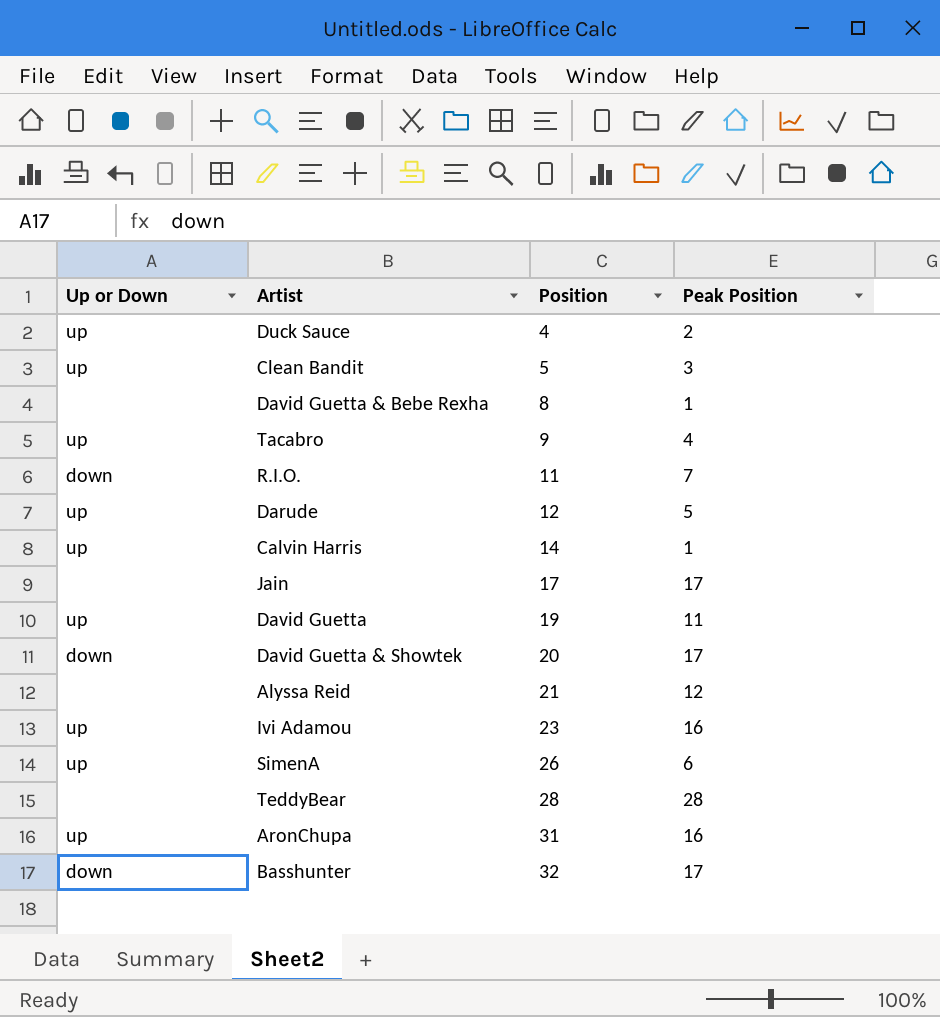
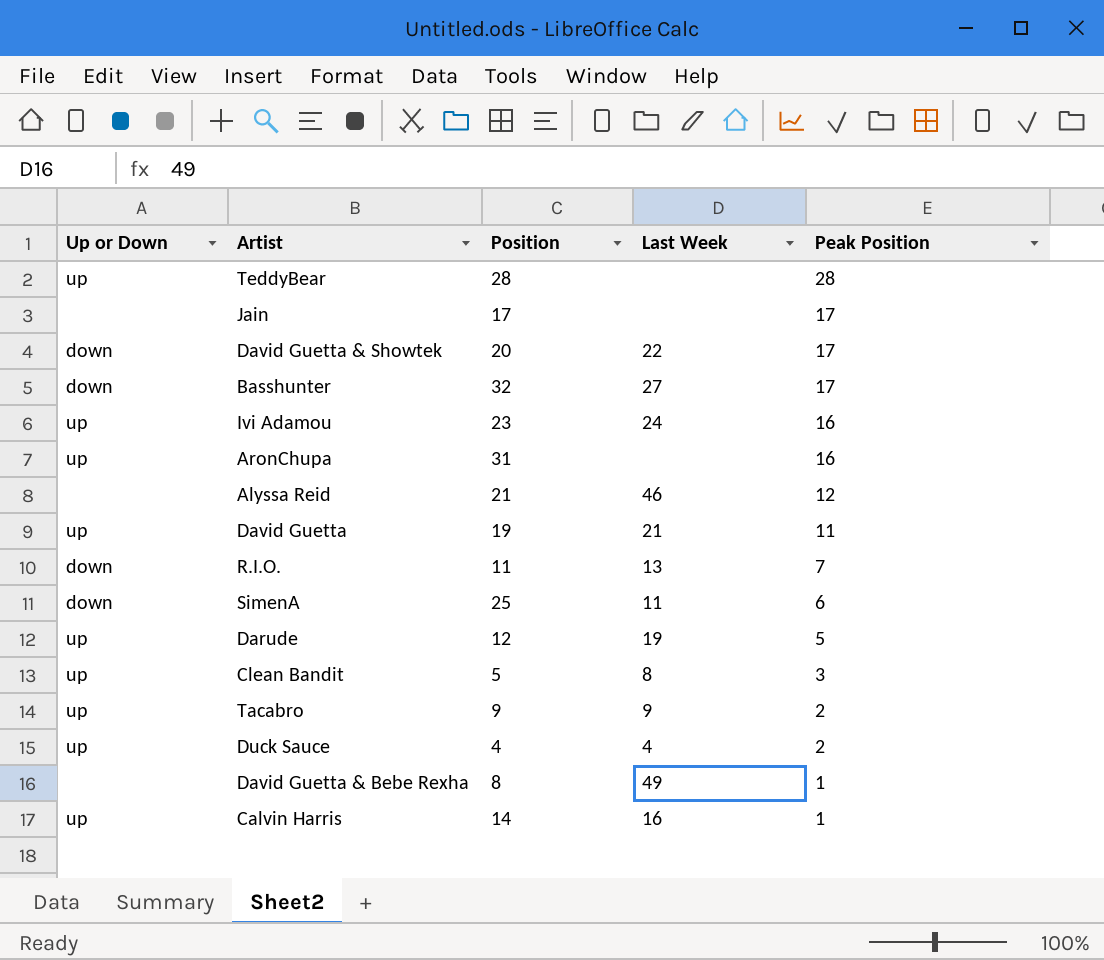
row order: Position ascending -> Peak Position descending
column Last Week | position: none -> 4
TeddyBear | Up or Down: none -> up
SimenA | Up or Down: up -> down
SimenA | Position: 26 -> 25
Tacabro | Peak Position: 4 -> 2

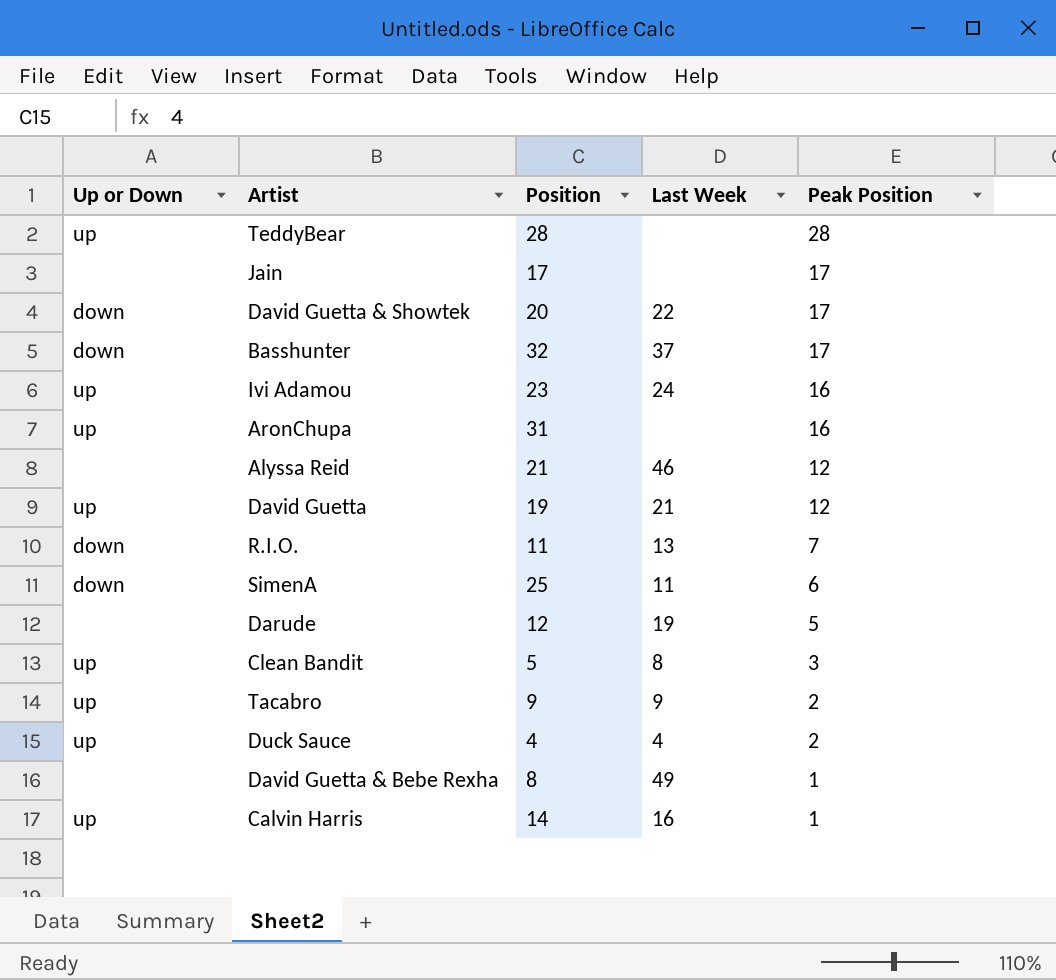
Basshunter | Last Week: 27 -> 37
David Guetta | Peak Position: 11 -> 12
Darude | Up or Down: up -> none

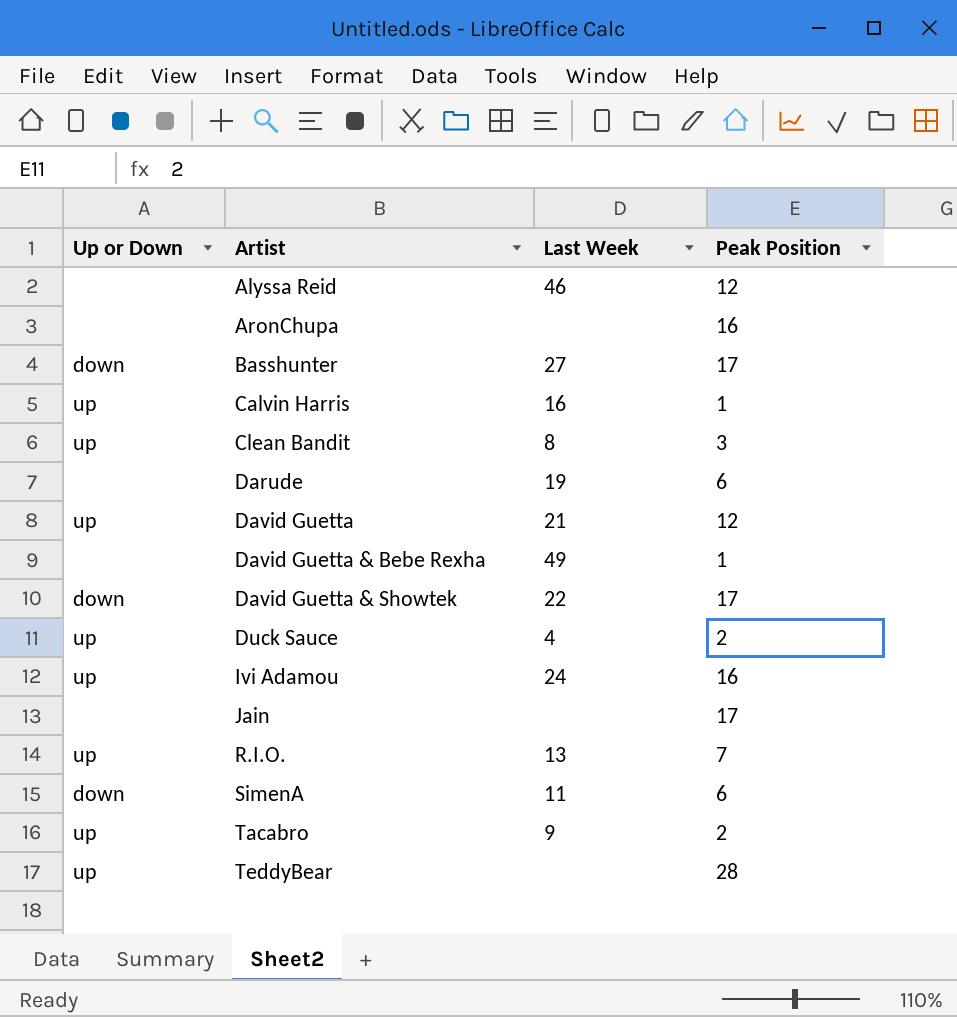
row order: Peak Position descending -> Artist ascending
column Position | position: 3 -> none
AronChupa | Up or Down: up -> none
Basshunter | Last Week: 37 -> 27
Darude | Peak Position: 5 -> 6
R.I.O. | Up or Down: down -> up

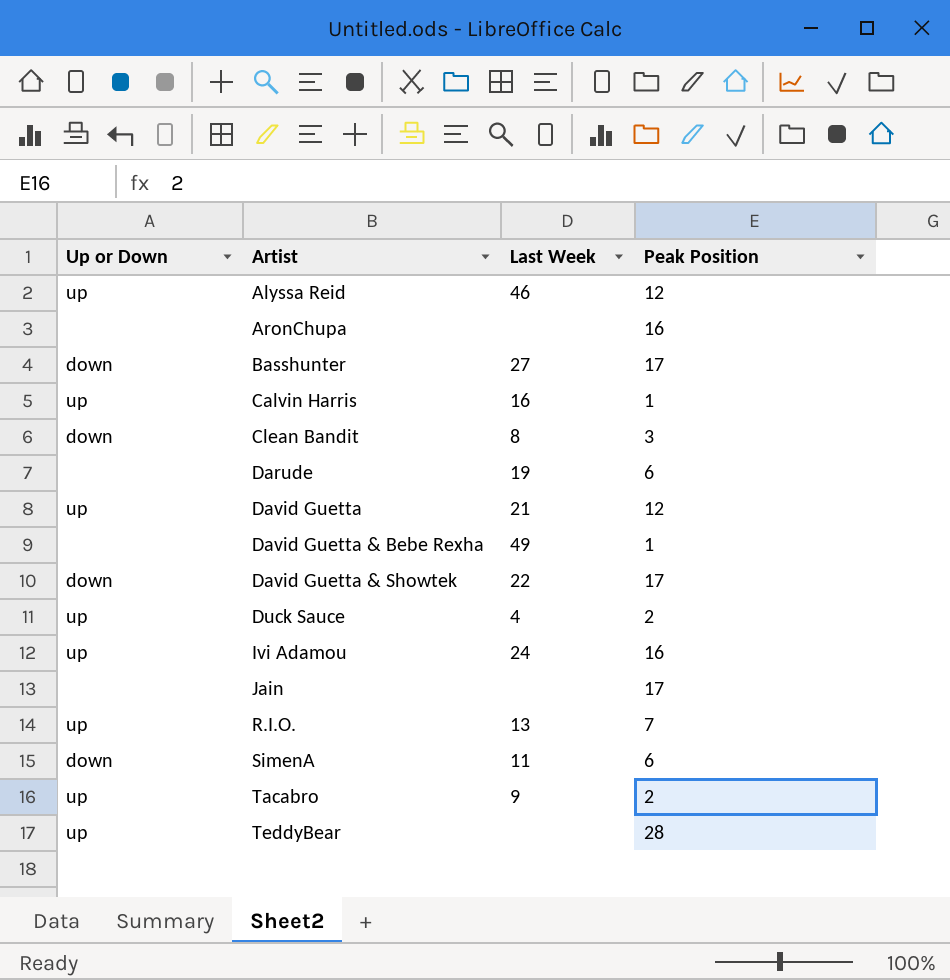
Alyssa Reid | Up or Down: none -> up
Clean Bandit | Up or Down: up -> down

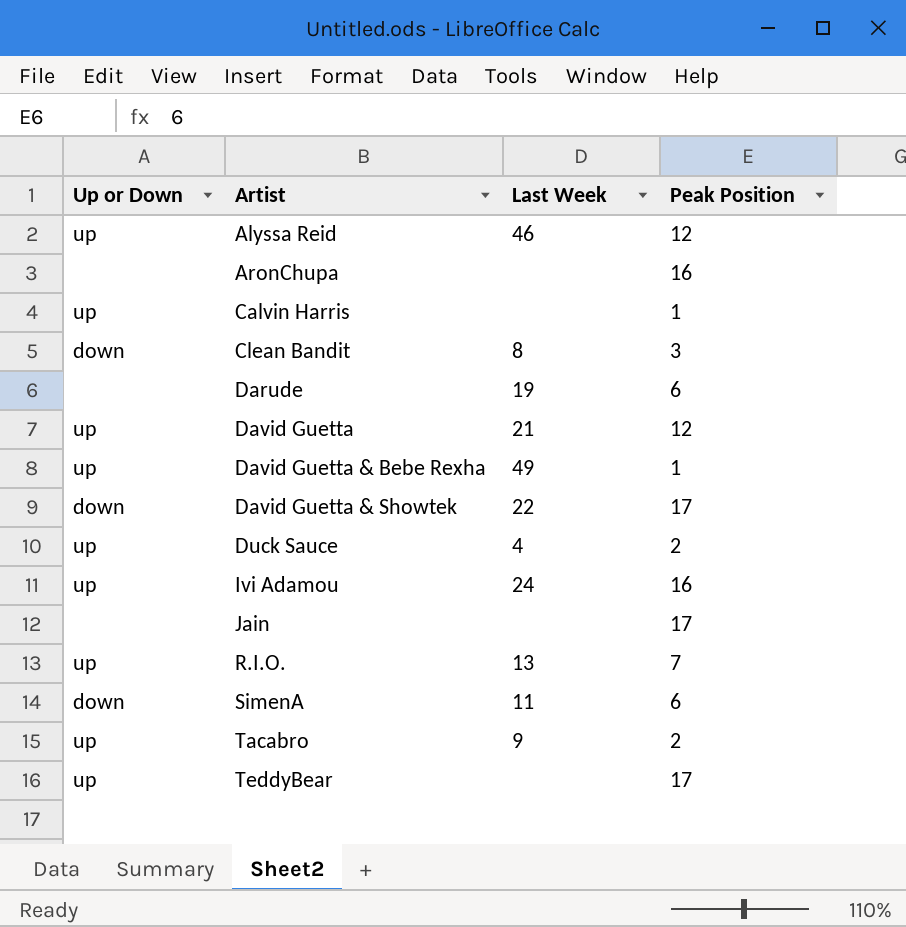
row Basshunter: down | 27 | 17 -> none
Calvin Harris | Last Week: 16 -> none
David Guetta & Bebe Rexha | Up or Down: none -> up
TeddyBear | Peak Position: 28 -> 17

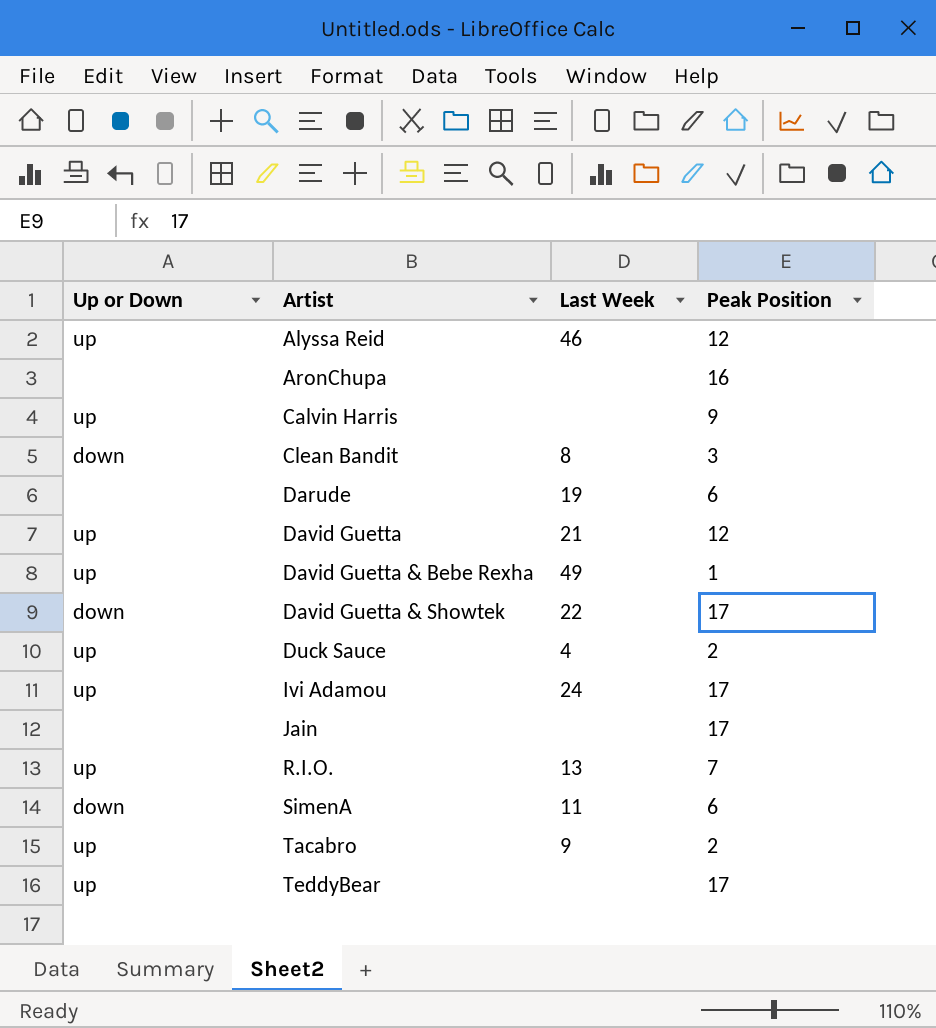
Calvin Harris | Peak Position: 1 -> 9
Ivi Adamou | Peak Position: 16 -> 17

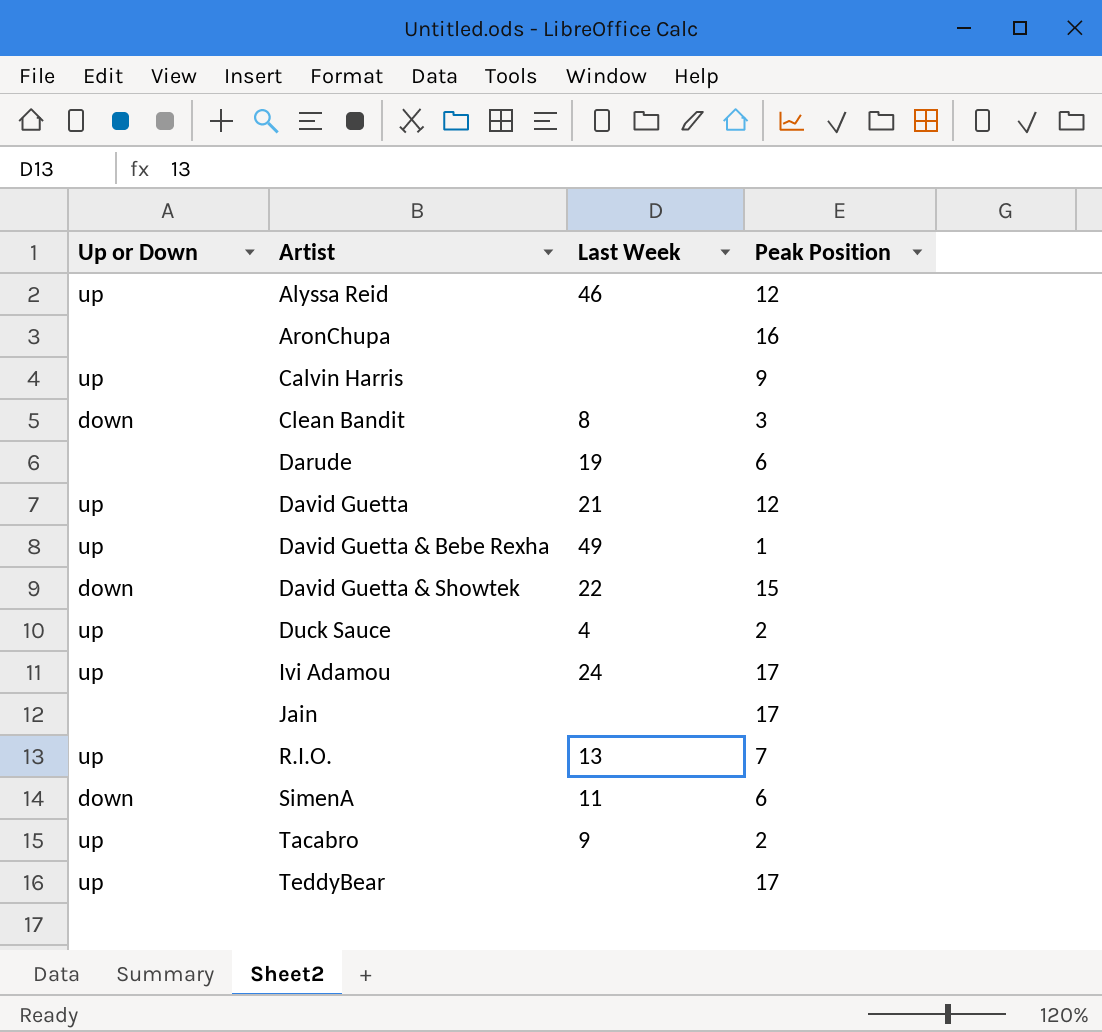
David Guetta & Showtek | Peak Position: 17 -> 15

